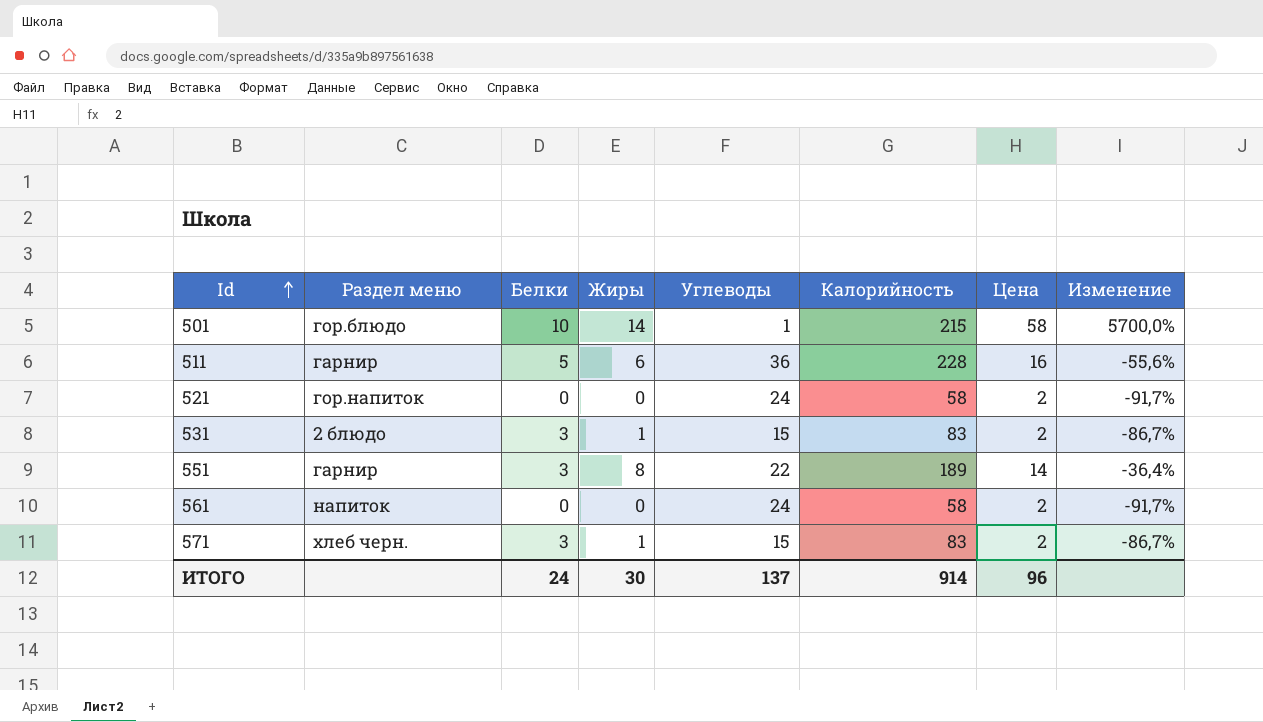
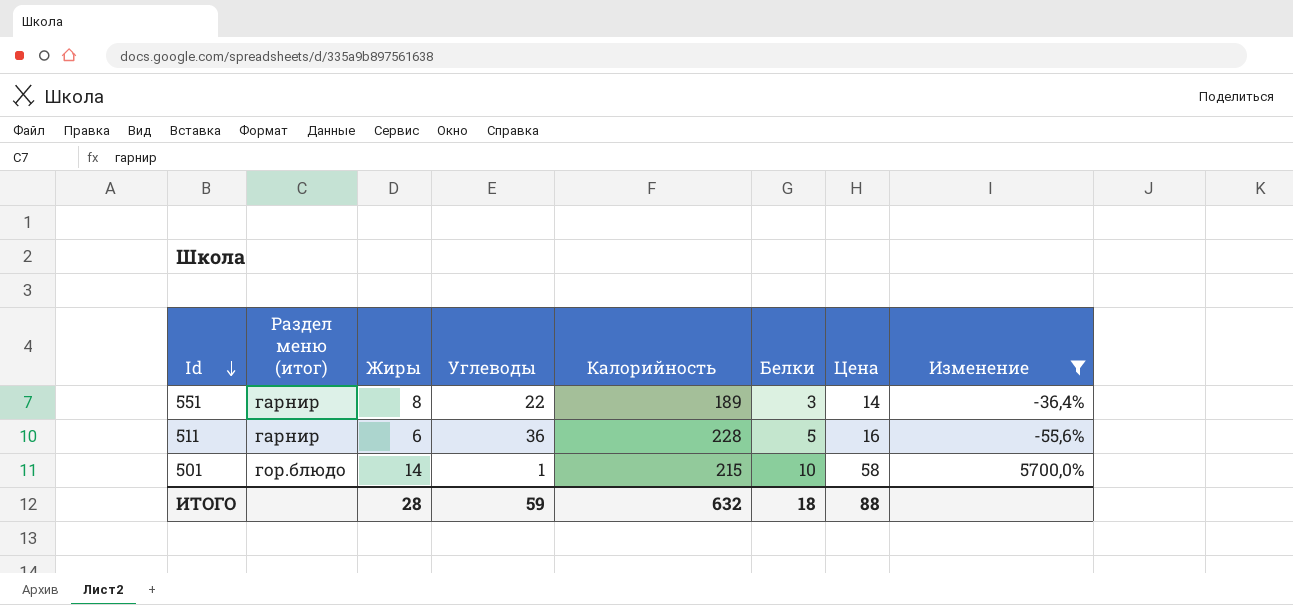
filter: none -> Изменение >= -55,6%
row order: Id ascending -> Id descending
column name: Раздел меню -> Раздел меню (итог)
column Белки | position: 3 -> 6
ИТОГО | Жиры: 30 -> 28
ИТОГО | Углеводы: 137 -> 59
ИТОГО | Калорийность: 914 -> 632
ИТОГО | Белки: 24 -> 18
ИТОГО | Цена: 96 -> 88

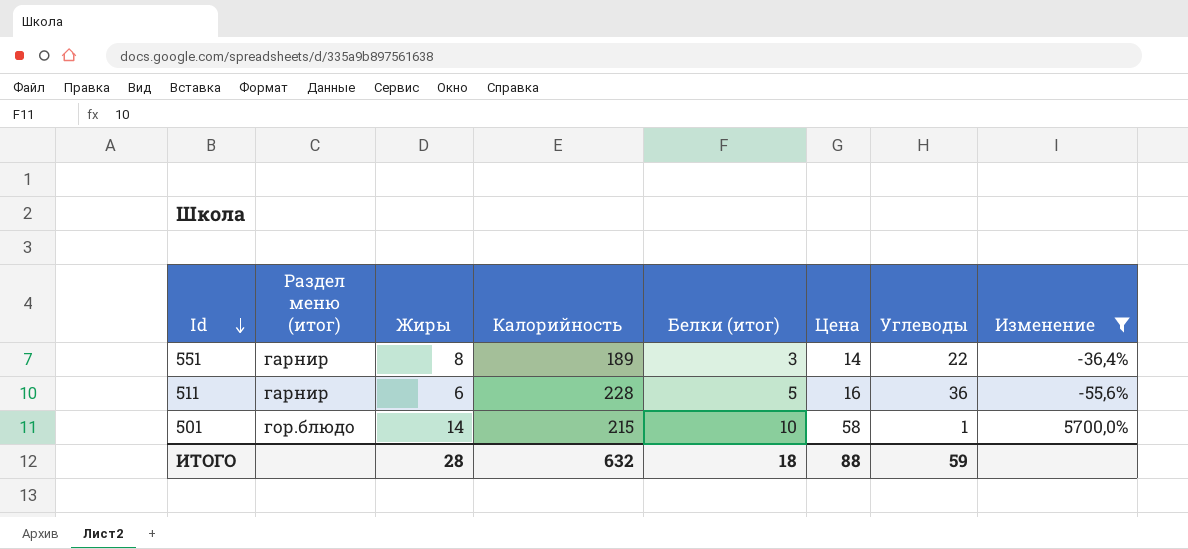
column name: Белки -> Белки (итог)
column Углеводы | position: 4 -> 7

